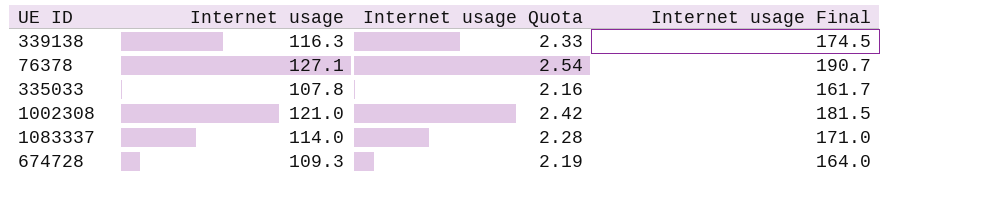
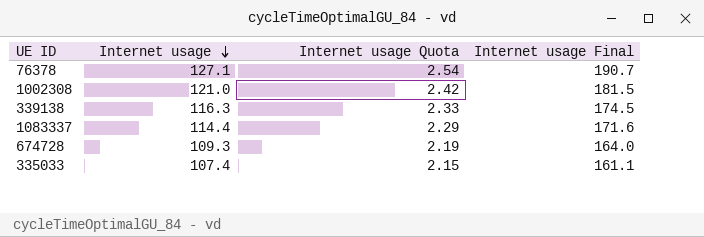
row order: none -> Internet usage descending
1083337 | Internet usage: 114.0 -> 114.4
1083337 | Internet usage Quota: 2.28 -> 2.29
1083337 | Internet usage Final: 171.0 -> 171.6
335033 | Internet usage: 107.8 -> 107.4
335033 | Internet usage Quota: 2.16 -> 2.15
335033 | Internet usage Final: 161.7 -> 161.1

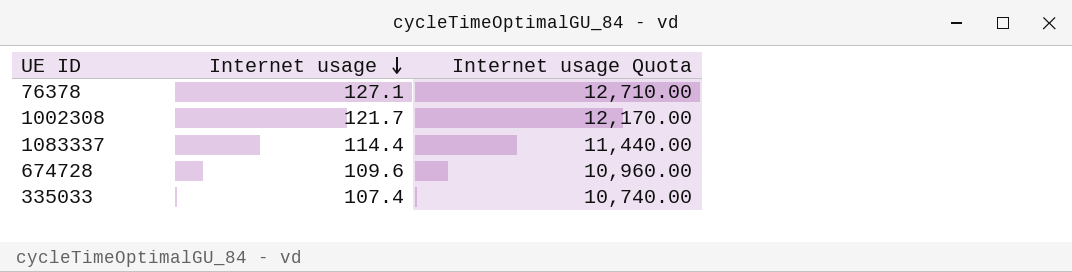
column Internet usage Final | formula: [Internet usage] * 1.5 -> none
column Internet usage Quota | formula: [Internet usage] * 0.02 -> [Internet usage] * 100
row 339138: 116.3 | 2.33 | 174.5 -> none
1002308 | Internet usage: 121.0 -> 121.7
674728 | Internet usage: 109.3 -> 109.6

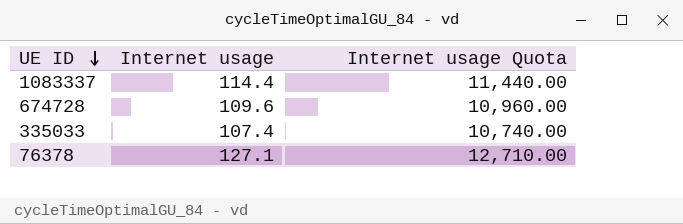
row order: Internet usage descending -> UE ID descending
row 1002308: 121.7 | 12,170.00 -> none

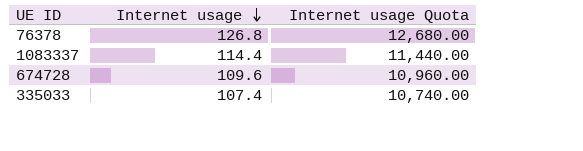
row order: UE ID descending -> Internet usage descending
76378 | Internet usage: 127.1 -> 126.8
76378 | Internet usage Quota: 12,710.00 -> 12,680.00

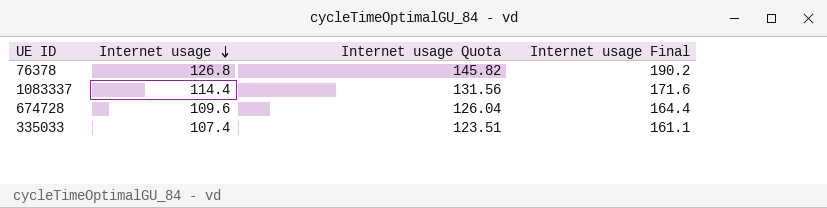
column Internet usage Quota | formula: [Internet usage] * 100 -> [Internet usage] * 1.15
column Internet usage Final | formula: none -> [Internet usage] * 1.5

